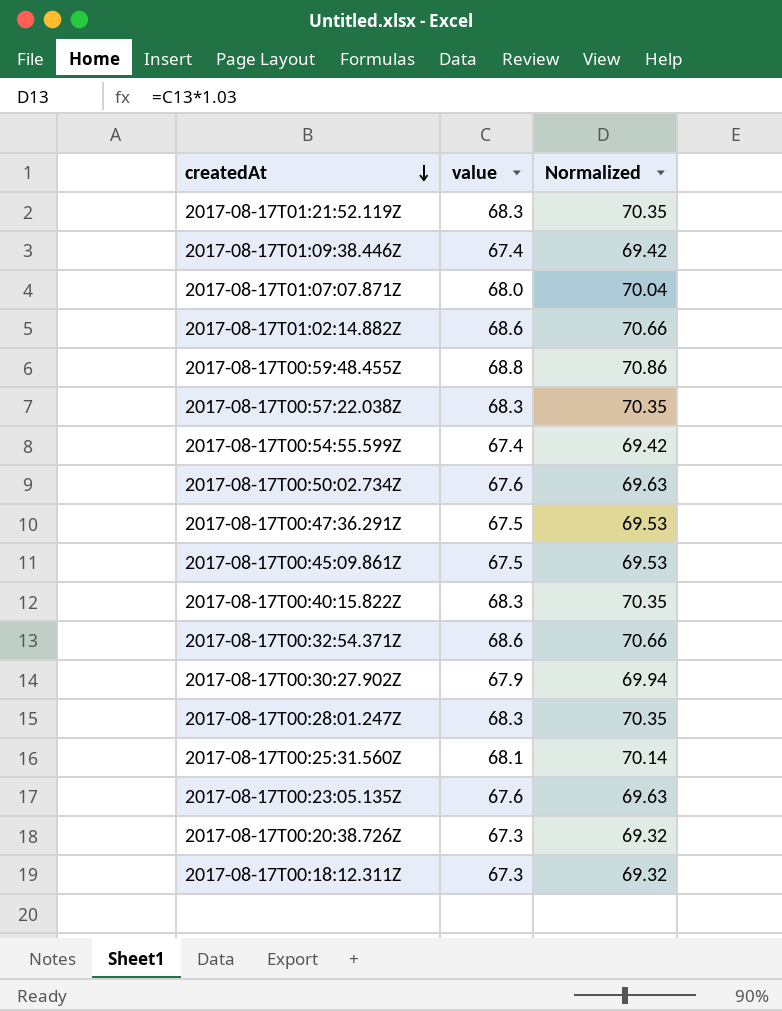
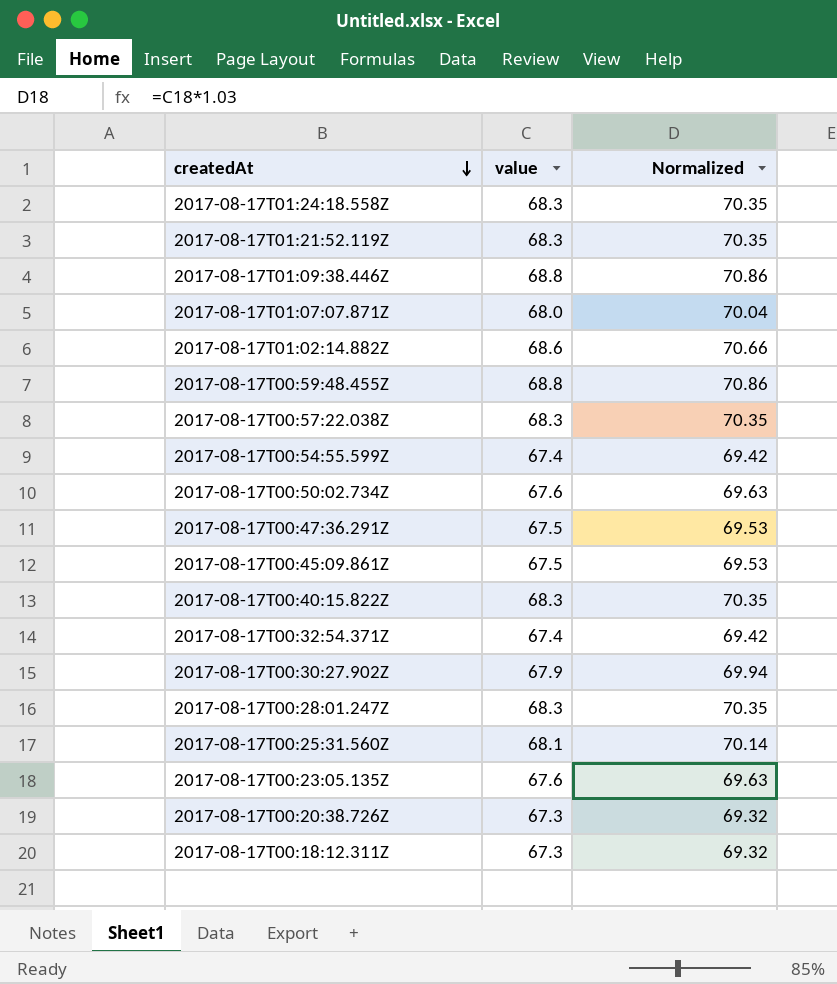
row 2017-08-17T01:24:18.558Z: none -> 68.3 | 70.35
2017-08-17T01:09:38.446Z | value: 67.4 -> 68.8
2017-08-17T01:09:38.446Z | Normalized: 69.42 -> 70.86
2017-08-17T00:32:54.371Z | value: 68.6 -> 67.4
2017-08-17T00:32:54.371Z | Normalized: 70.66 -> 69.42

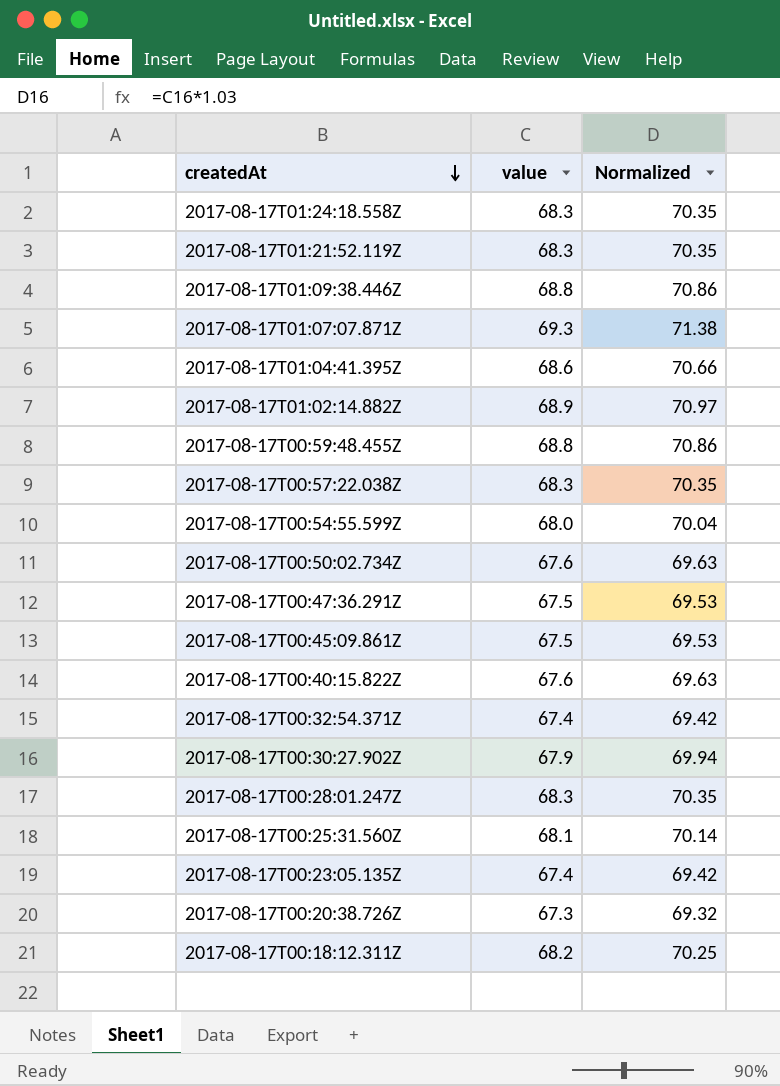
2017-08-17T01:07:07.871Z | value: 68.0 -> 69.3
2017-08-17T01:07:07.871Z | Normalized: 70.04 -> 71.38
row 2017-08-17T01:04:41.395Z: none -> 68.6 | 70.66
2017-08-17T01:02:14.882Z | value: 68.6 -> 68.9
2017-08-17T01:02:14.882Z | Normalized: 70.66 -> 70.97
2017-08-17T00:54:55.599Z | value: 67.4 -> 68.0
2017-08-17T00:54:55.599Z | Normalized: 69.42 -> 70.04
2017-08-17T00:40:15.822Z | value: 68.3 -> 67.6
2017-08-17T00:40:15.822Z | Normalized: 70.35 -> 69.63
2017-08-17T00:23:05.135Z | value: 67.6 -> 67.4
2017-08-17T00:23:05.135Z | Normalized: 69.63 -> 69.42
2017-08-17T00:18:12.311Z | value: 67.3 -> 68.2
2017-08-17T00:18:12.311Z | Normalized: 69.32 -> 70.25

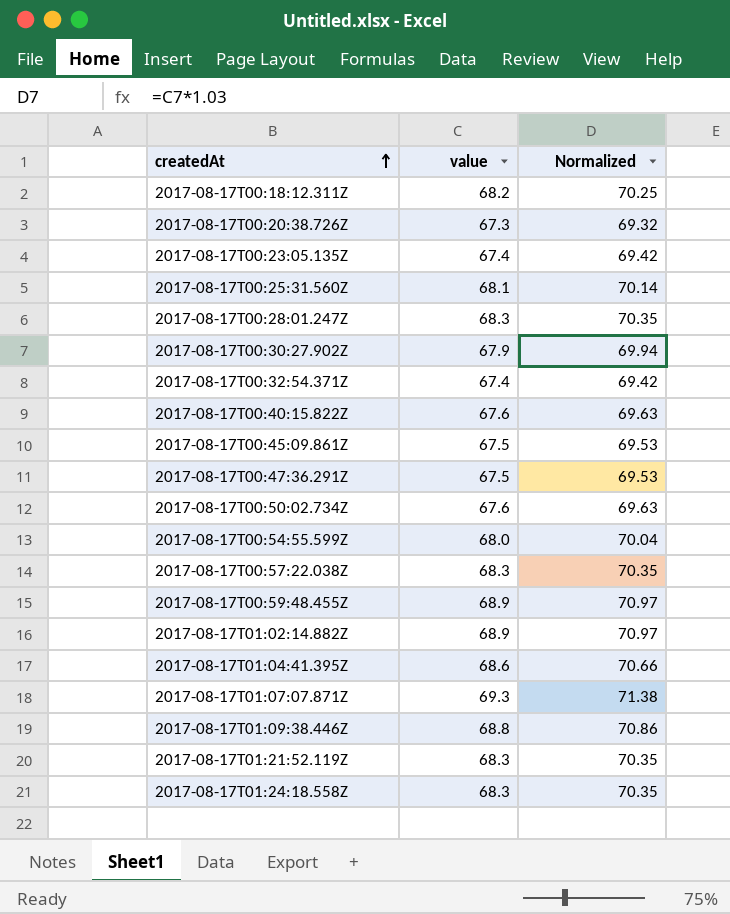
row order: createdAt descending -> createdAt ascending
2017-08-17T00:59:48.455Z | value: 68.8 -> 68.9
2017-08-17T00:59:48.455Z | Normalized: 70.86 -> 70.97

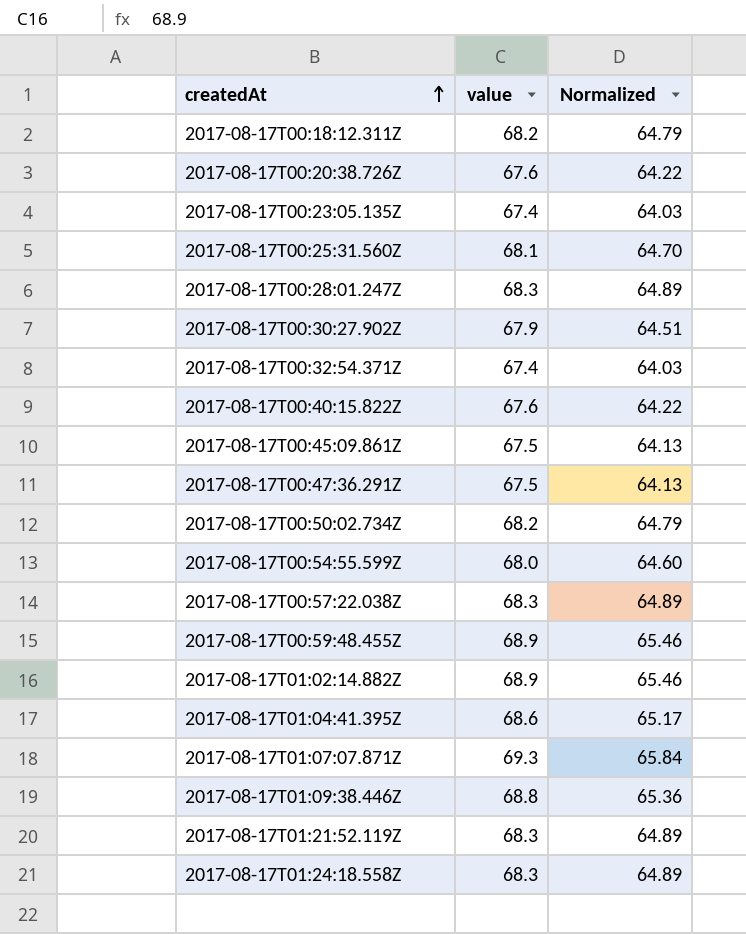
column Normalized | formula: [value] * 1.03 -> [value] * 0.95
2017-08-17T00:20:38.726Z | value: 67.3 -> 67.6
2017-08-17T00:50:02.734Z | value: 67.6 -> 68.2

